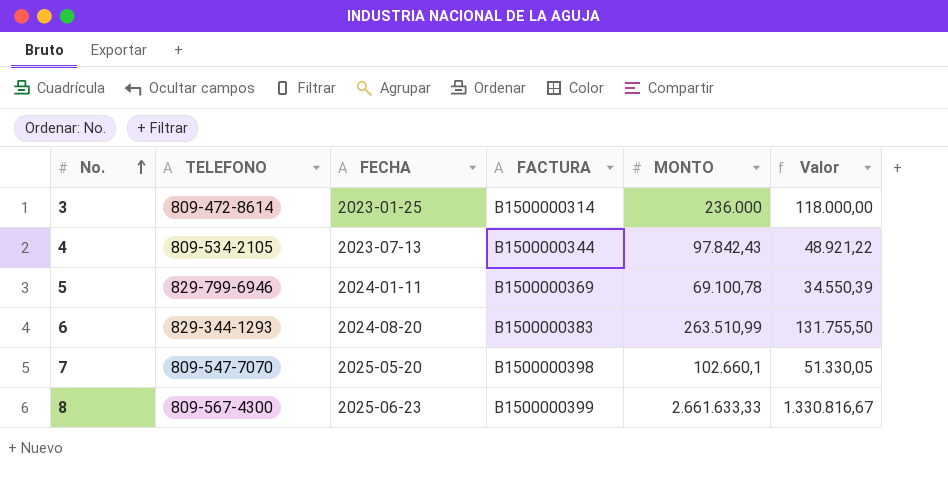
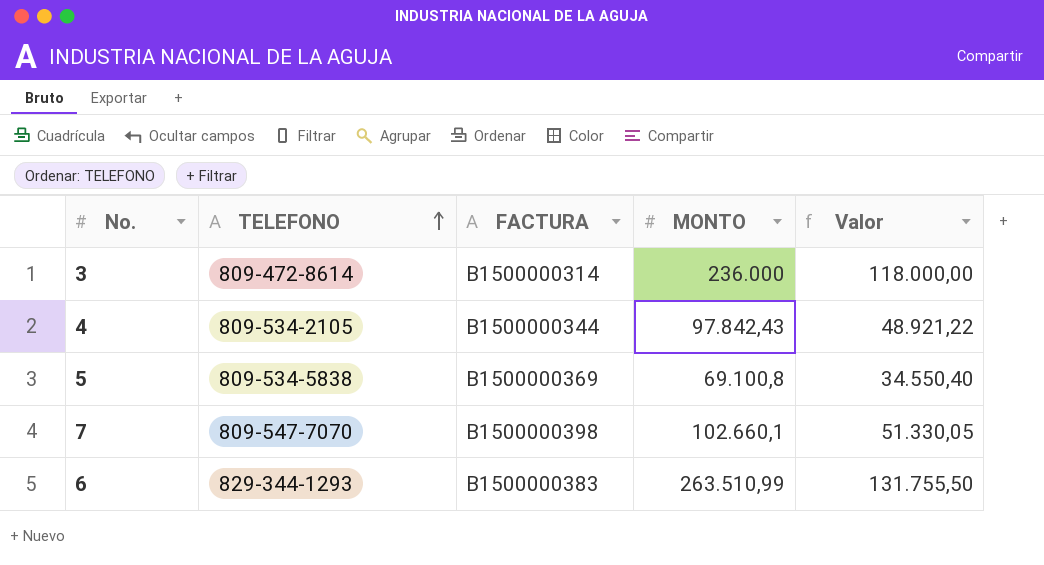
row order: No. ascending -> TELEFONO ascending
column FECHA | position: 3 -> none
row 8: 809-567-4300 | 2025-06-23 | B1500000399 | 2.661.633,33 | 1.330.816,67 -> none
5 | TELEFONO: 829-799-6946 -> 809-534-5838
5 | MONTO: 69.100,78 -> 69.100,8
5 | Valor: 34.550,39 -> 34.550,40

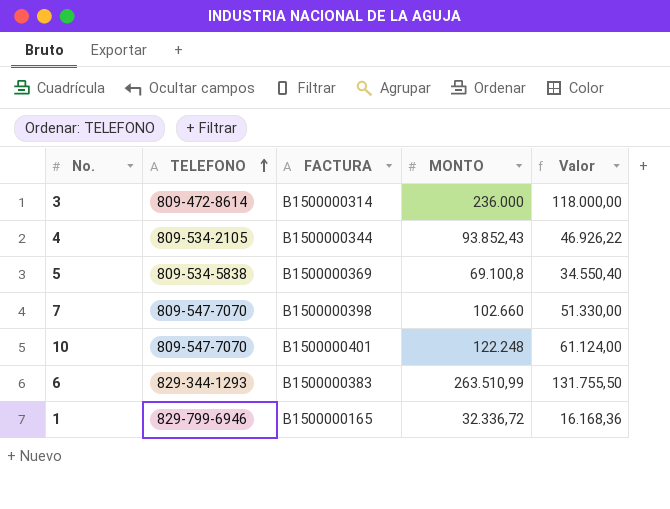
4 | MONTO: 97.842,43 -> 93.852,43
4 | Valor: 48.921,22 -> 46.926,22
7 | MONTO: 102.660,1 -> 102.660
7 | Valor: 51.330,05 -> 51.330,00
row 10: none -> 809-547-7070 | B1500000401 | 122.248 | 61.124,00
row 1: none -> 829-799-6946 | B1500000165 | 32.336,72 | 16.168,36

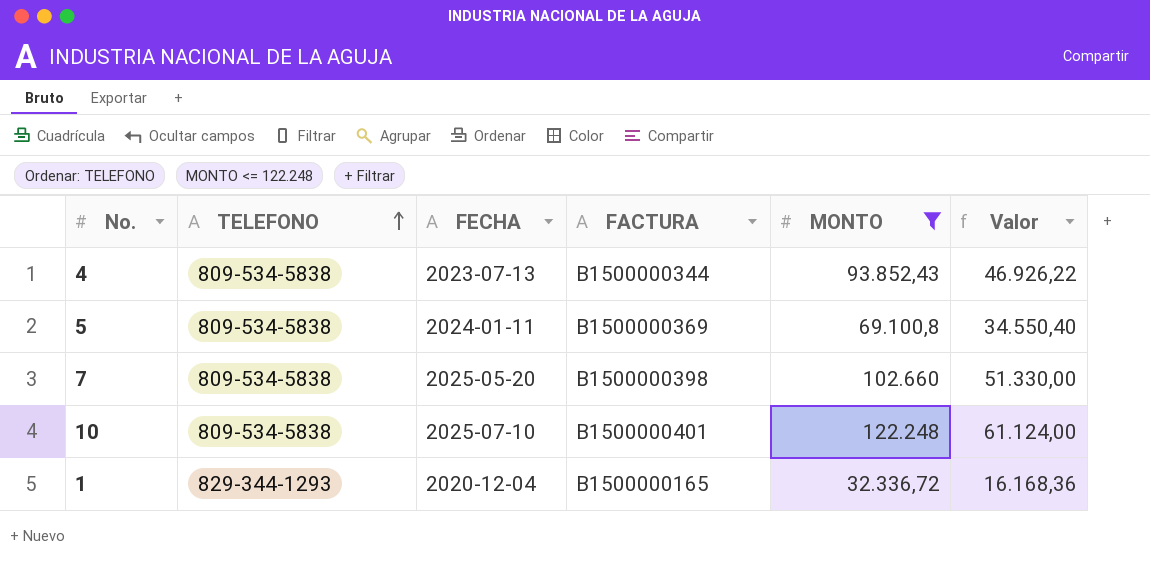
filter: none -> MONTO <= 122.248
column FECHA | position: none -> 3
4 | TELEFONO: 809-534-2105 -> 809-534-5838
7 | TELEFONO: 809-547-7070 -> 809-534-5838
10 | TELEFONO: 809-547-7070 -> 809-534-5838
1 | TELEFONO: 829-799-6946 -> 829-344-1293

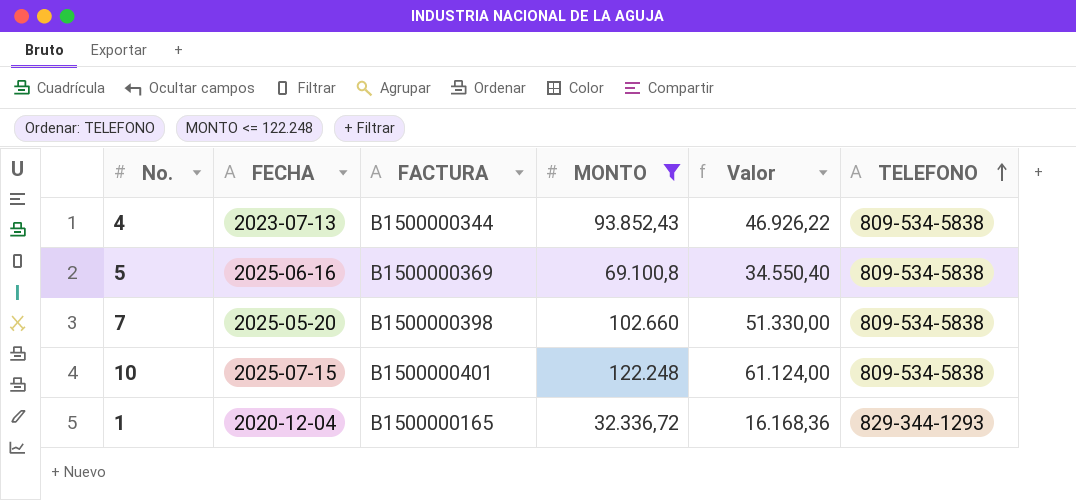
column TELEFONO | position: 2 -> 6
5 | FECHA: 2024-01-11 -> 2025-06-16
10 | FECHA: 2025-07-10 -> 2025-07-15

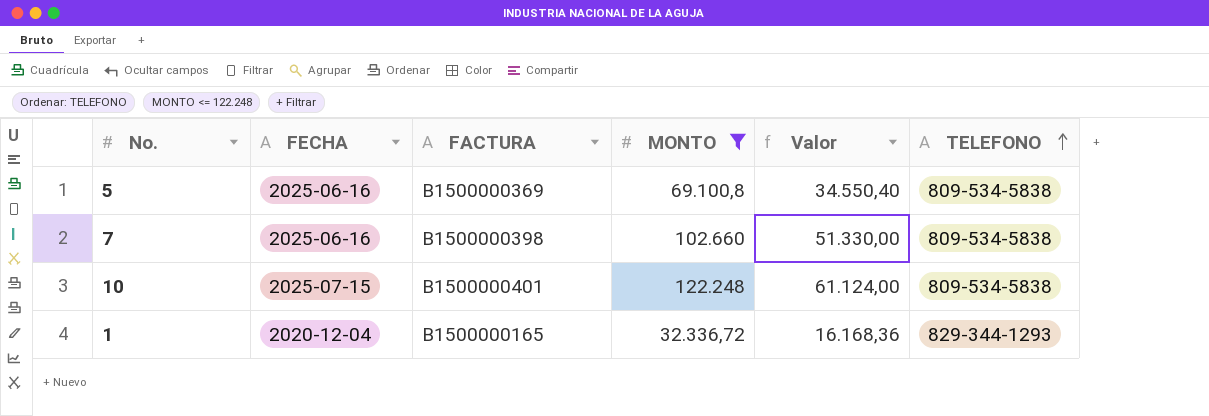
row 4: 2023-07-13 | B1500000344 | 93.852,43 | 46.926,22 | 809-534-5838 -> none
7 | FECHA: 2025-05-20 -> 2025-06-16

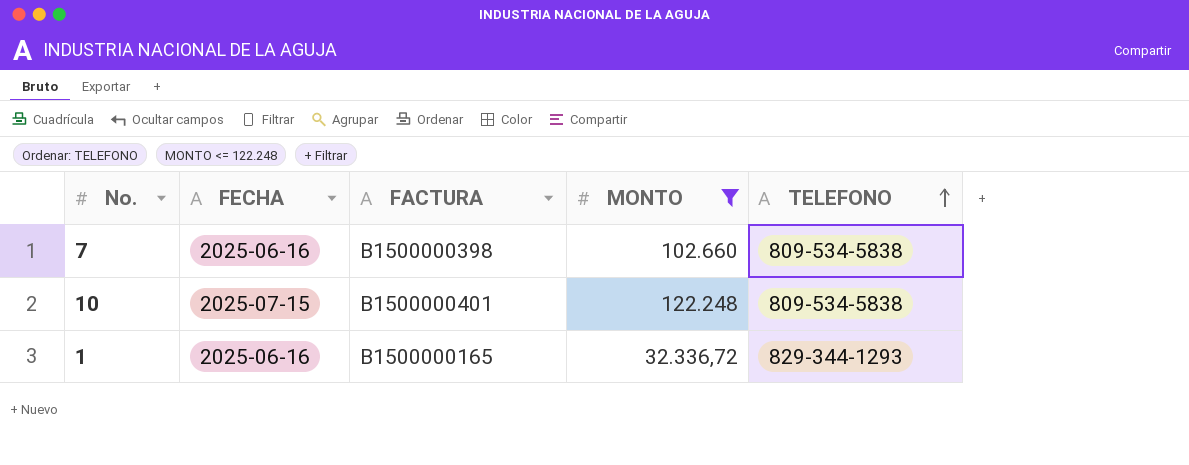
column Valor | formula: [MONTO] * 0,5 -> none
row 5: 2025-06-16 | B1500000369 | 69.100,8 | 34.550,40 | 809-534-5838 -> none
1 | FECHA: 2020-12-04 -> 2025-06-16

